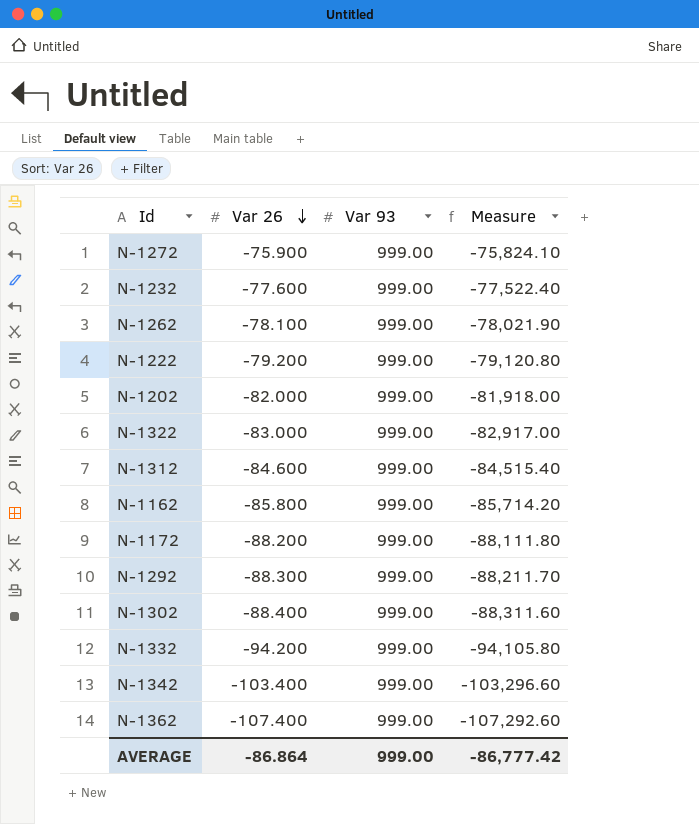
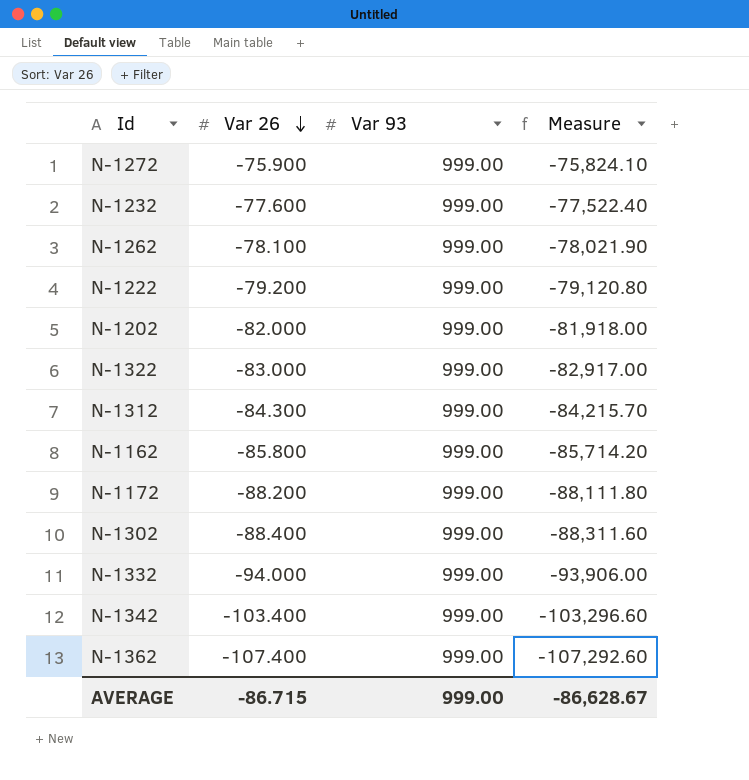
row N-1292: -88.300 | 999.00 | -88,211.70 -> none
N-1312 | Var 26: -84.600 -> -84.300
N-1312 | Measure: -84,515.40 -> -84,215.70
N-1332 | Var 26: -94.200 -> -94.000
N-1332 | Measure: -94,105.80 -> -93,906.00
AVERAGE | Var 26: -86.864 -> -86.715
AVERAGE | Measure: -86,777.42 -> -86,628.67

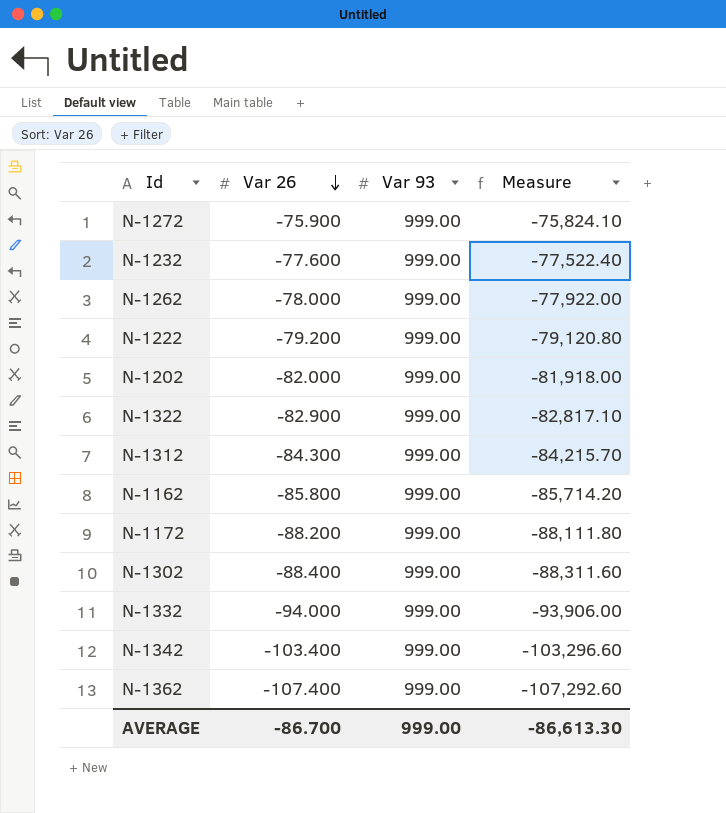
N-1262 | Var 26: -78.100 -> -78.000
N-1262 | Measure: -78,021.90 -> -77,922.00
N-1322 | Var 26: -83.000 -> -82.900
N-1322 | Measure: -82,917.00 -> -82,817.10
AVERAGE | Var 26: -86.715 -> -86.700
AVERAGE | Measure: -86,628.67 -> -86,613.30

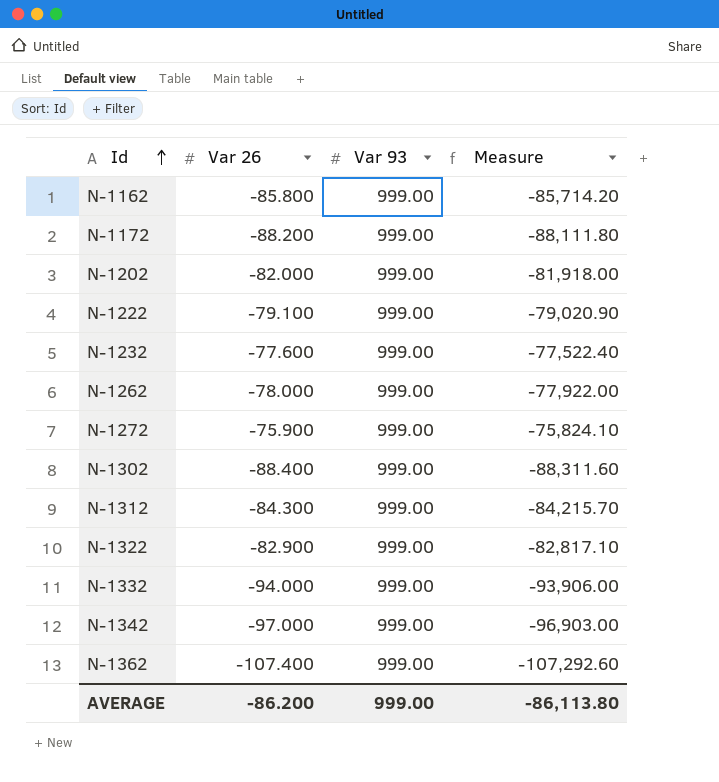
row order: Var 26 descending -> Id ascending
N-1222 | Var 26: -79.200 -> -79.100
N-1222 | Measure: -79,120.80 -> -79,020.90
N-1342 | Var 26: -103.400 -> -97.000
N-1342 | Measure: -103,296.60 -> -96,903.00
AVERAGE | Var 26: -86.700 -> -86.200
AVERAGE | Measure: -86,613.30 -> -86,113.80

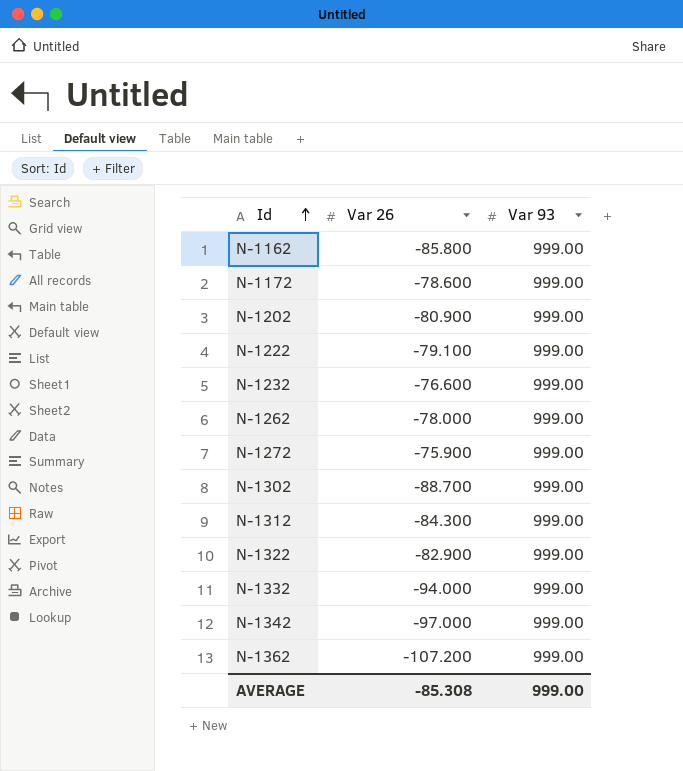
column Measure | formula: [Var 26] * [Var 93] -> none
N-1172 | Var 26: -88.200 -> -78.600
N-1202 | Var 26: -82.000 -> -80.900
N-1232 | Var 26: -77.600 -> -76.600
N-1302 | Var 26: -88.400 -> -88.700
N-1362 | Var 26: -107.400 -> -107.200
AVERAGE | Var 26: -86.200 -> -85.308

